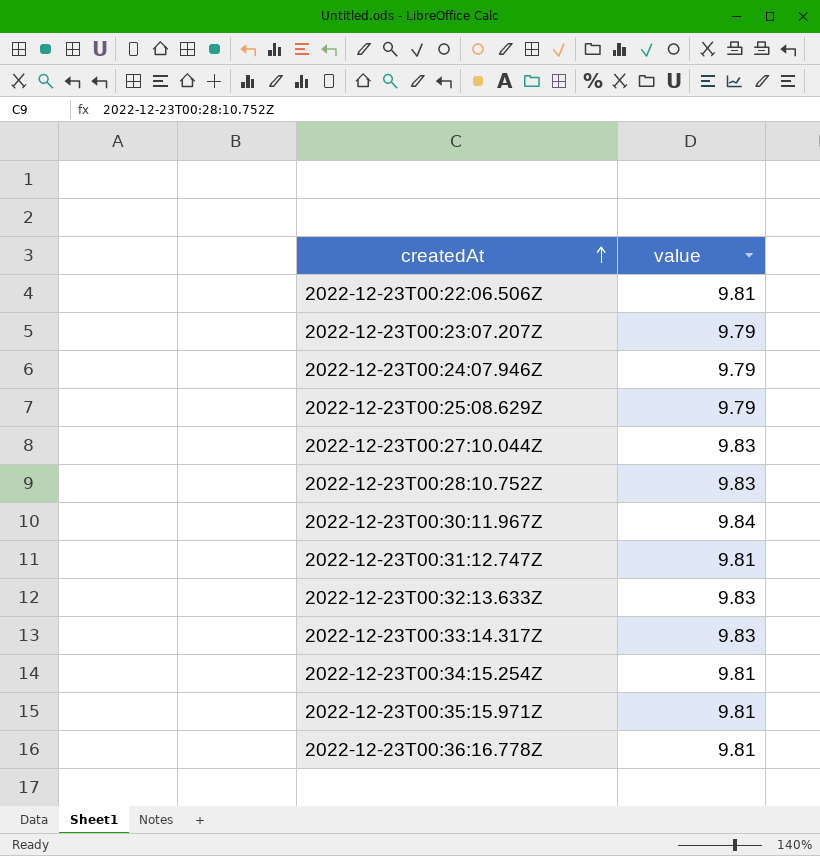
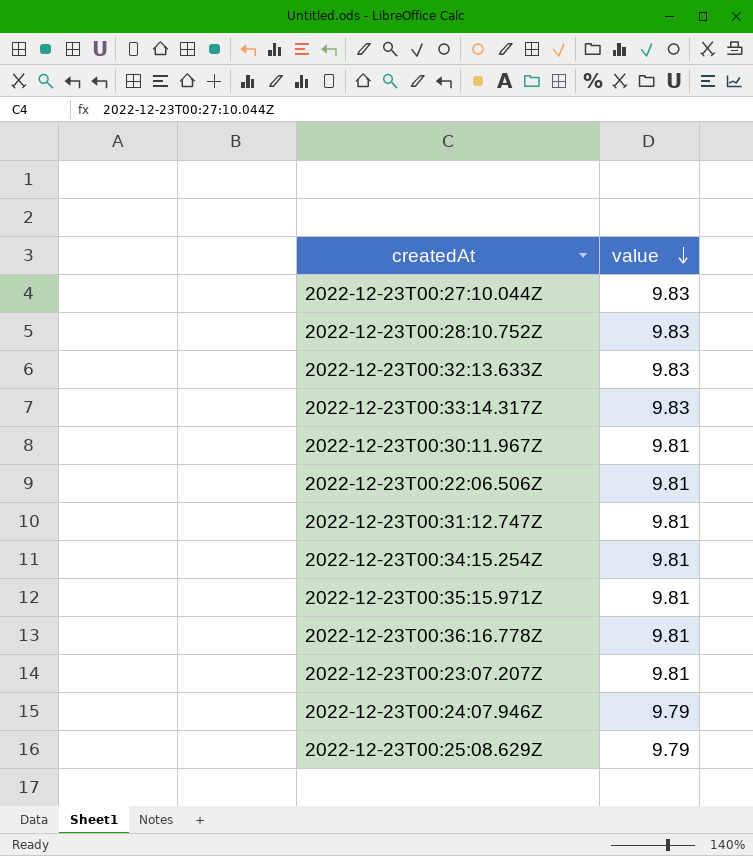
row order: createdAt ascending -> value descending
2022-12-23T00:30:11.967Z | value: 9.84 -> 9.81
2022-12-23T00:23:07.207Z | value: 9.79 -> 9.81

